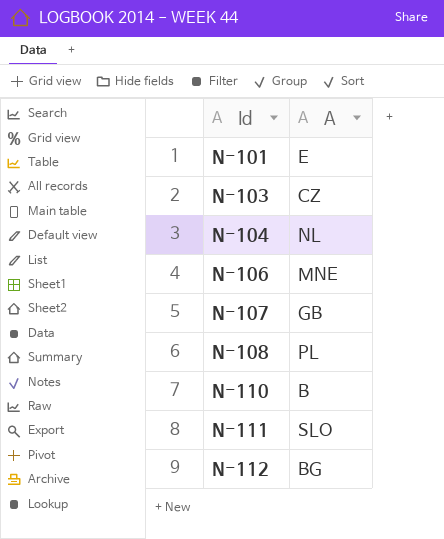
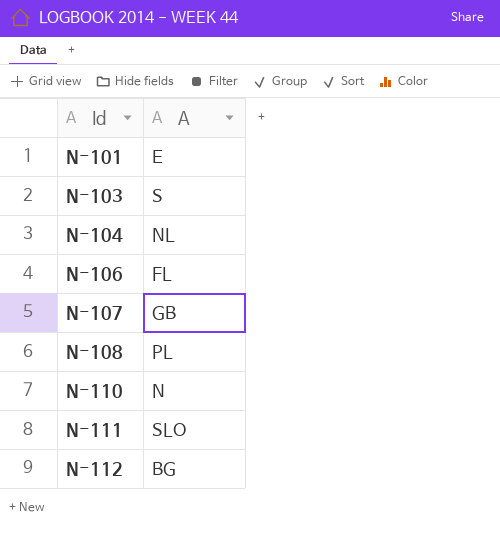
N-103 | A: CZ -> S
N-106 | A: MNE -> FL
N-110 | A: B -> N

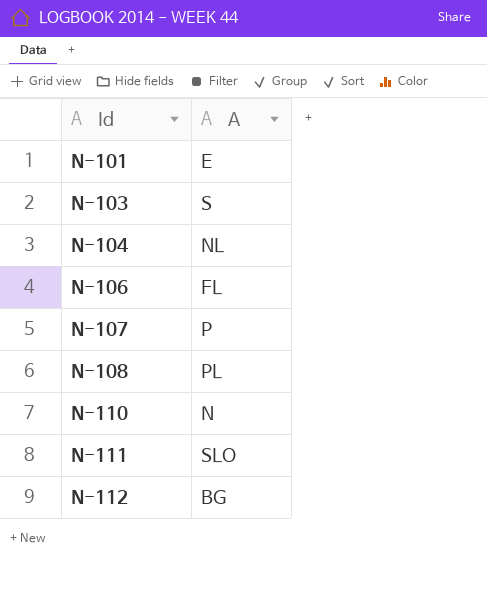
N-107 | A: GB -> P

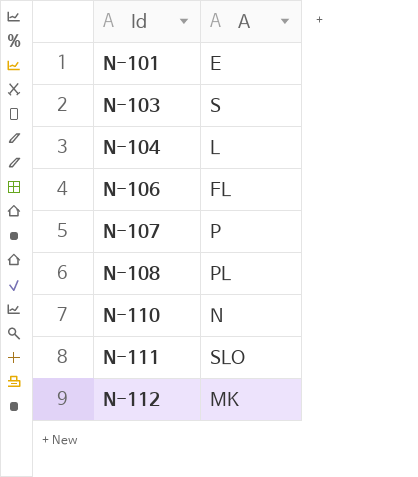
N-104 | A: NL -> L
N-112 | A: BG -> MK

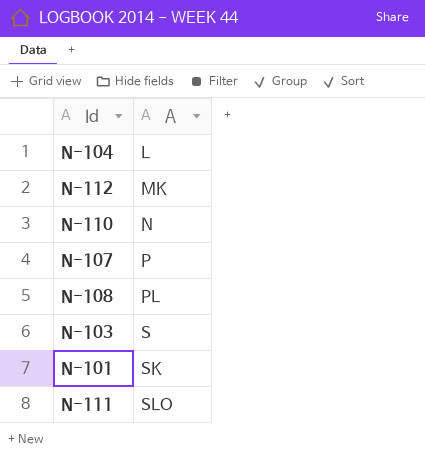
row order: Id ascending -> A ascending
row N-106: FL -> none
N-101 | A: E -> SK

